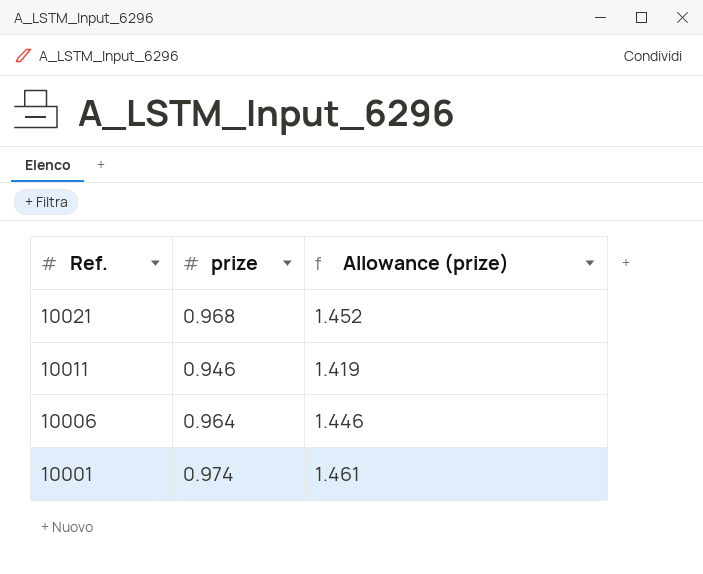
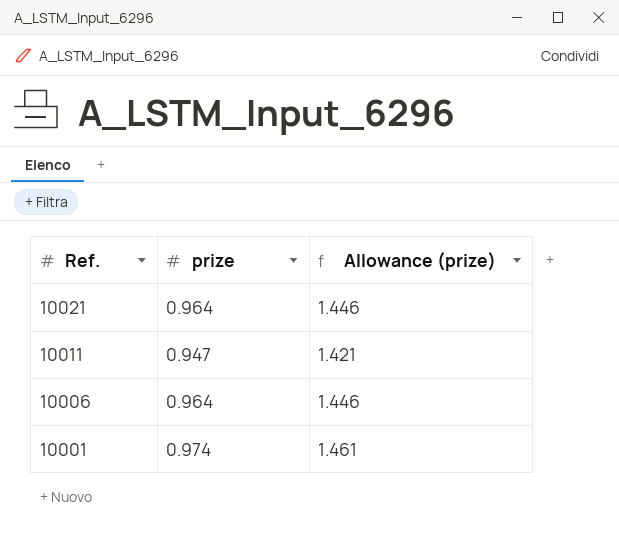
10021 | prize: 0.968 -> 0.964
10021 | Allowance (prize): 1.452 -> 1.446
10011 | prize: 0.946 -> 0.947
10011 | Allowance (prize): 1.419 -> 1.421

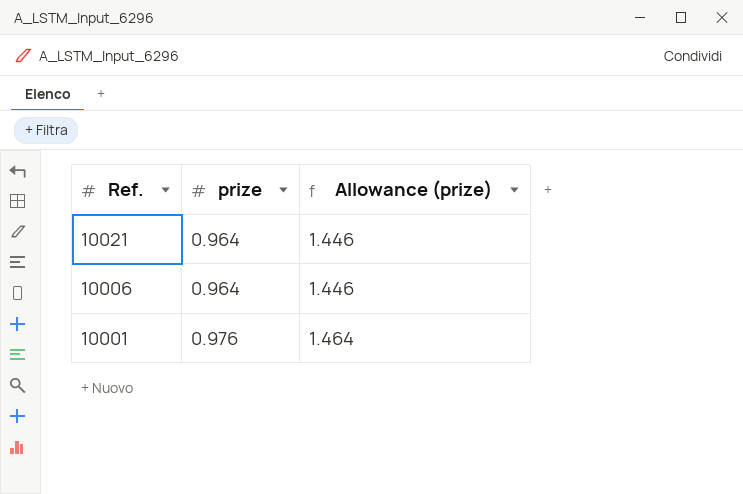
row 10011: 0.947 | 1.421 -> none
10001 | prize: 0.974 -> 0.976
10001 | Allowance (prize): 1.461 -> 1.464

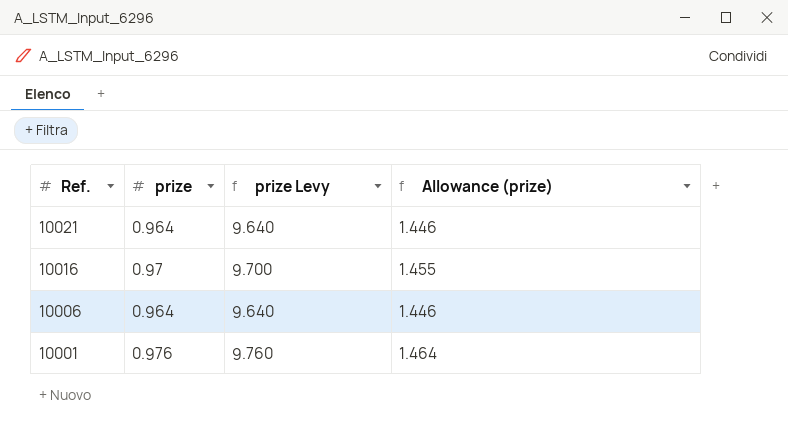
column prize Levy | formula: none -> [prize] * 10
row 10016: none -> 0.97 | 9.700 | 1.455

